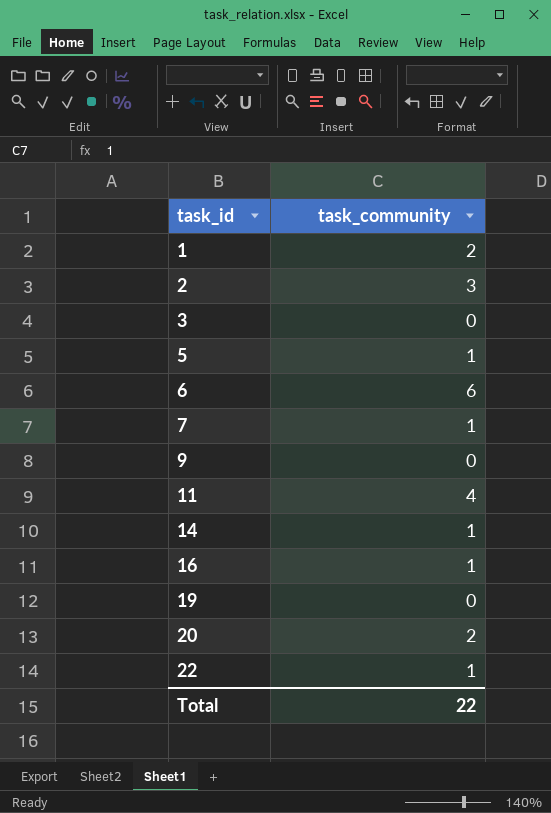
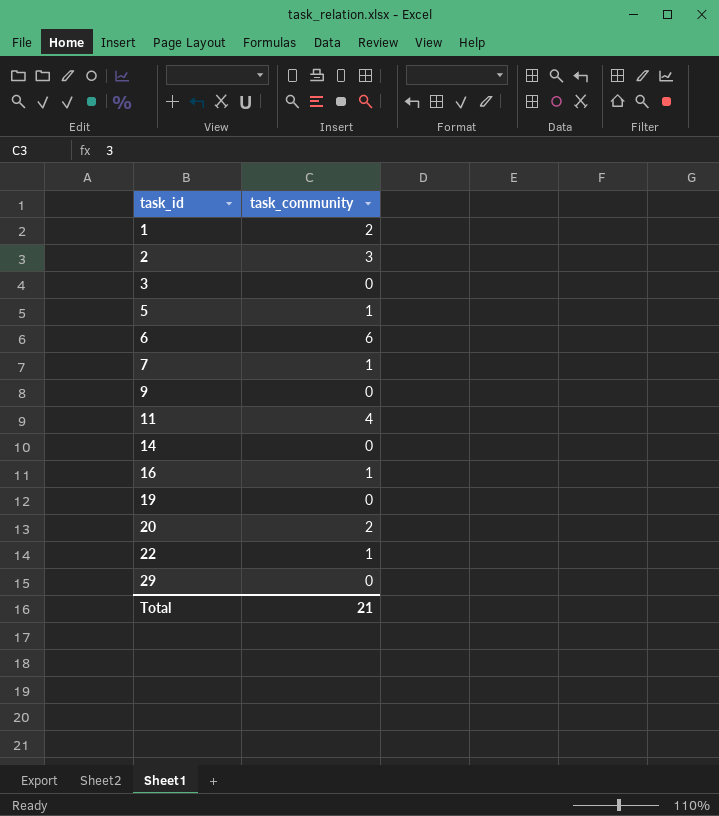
14 | task_community: 1 -> 0
row 29: none -> 0
Total | task_community: 22 -> 21

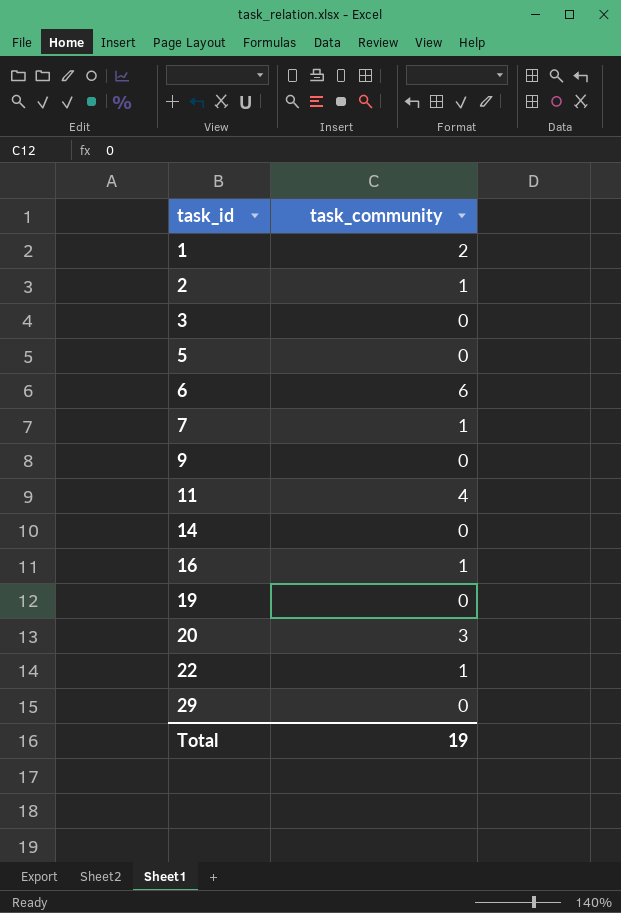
2 | task_community: 3 -> 1
5 | task_community: 1 -> 0
20 | task_community: 2 -> 3
Total | task_community: 21 -> 19

